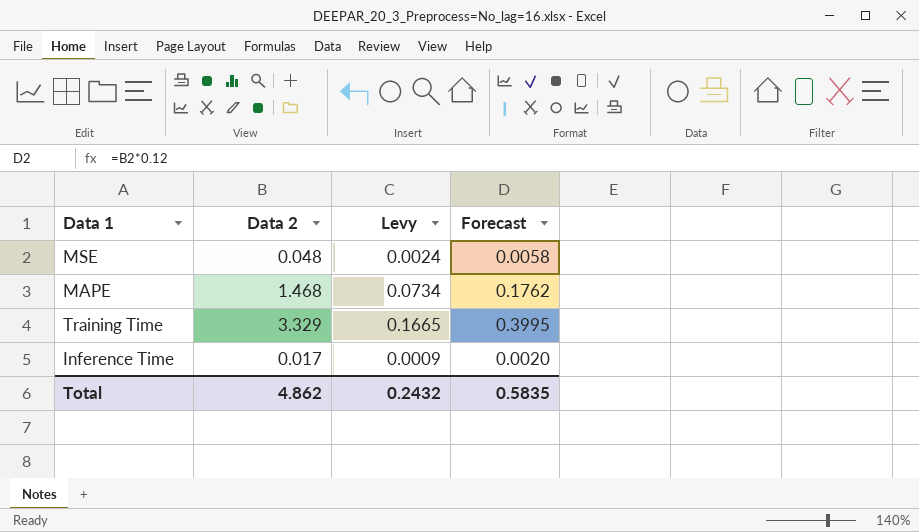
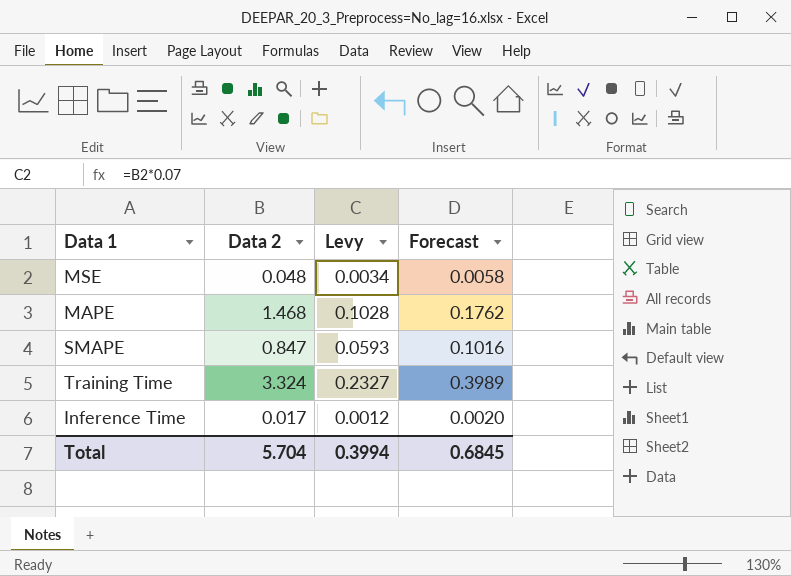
column Levy | formula: [Data 2] * 0.05 -> [Data 2] * 0.07
row SMAPE: none -> 0.847 | 0.0593 | 0.1016
Training Time | Data 2: 3.329 -> 3.324
Training Time | Forecast: 0.3995 -> 0.3989
Total | Data 2: 4.862 -> 5.704
Total | Levy: 0.2432 -> 0.3994
Total | Forecast: 0.5835 -> 0.6845

